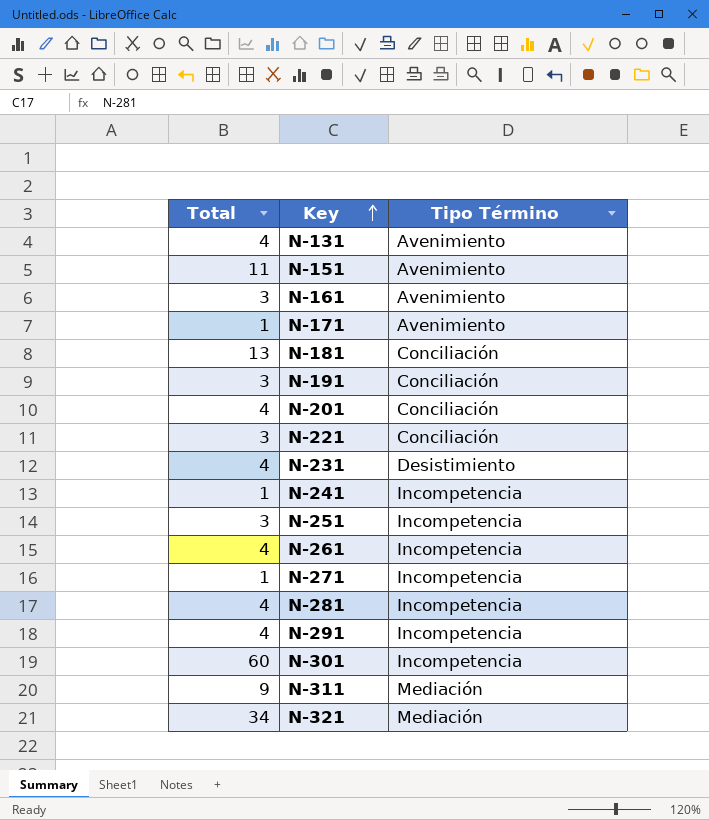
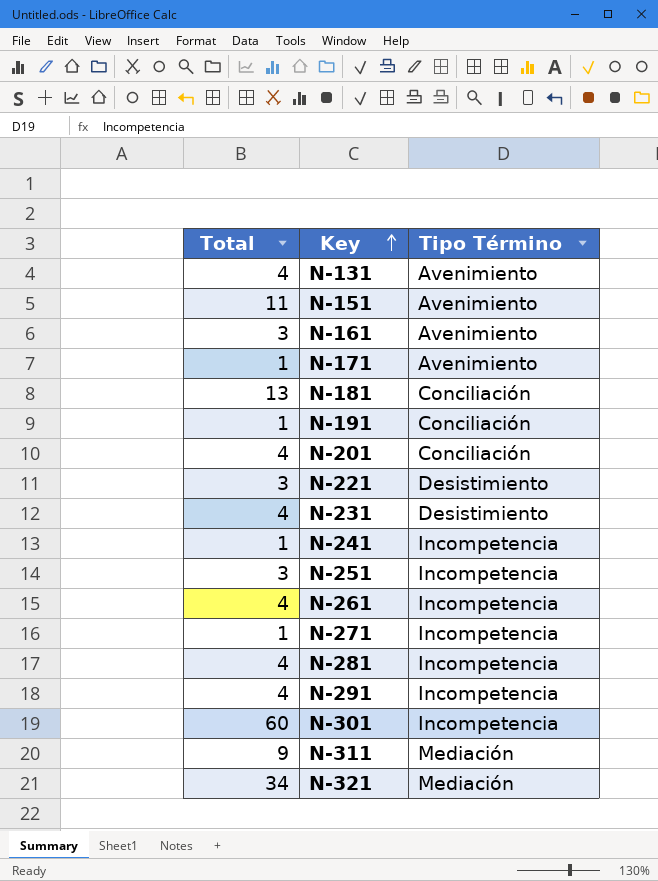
N-191 | Total: 3 -> 1
N-221 | Tipo Término: Conciliación -> Desistimiento

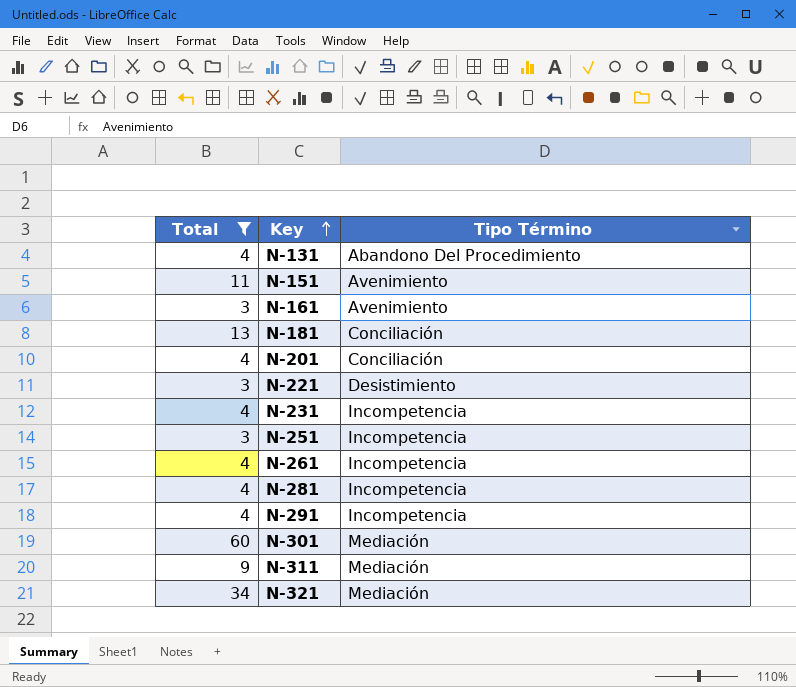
filter: none -> Total != 1
N-131 | Tipo Término: Avenimiento -> Abandono Del Procedimiento
N-231 | Tipo Término: Desistimiento -> Incompetencia
N-301 | Tipo Término: Incompetencia -> Mediación

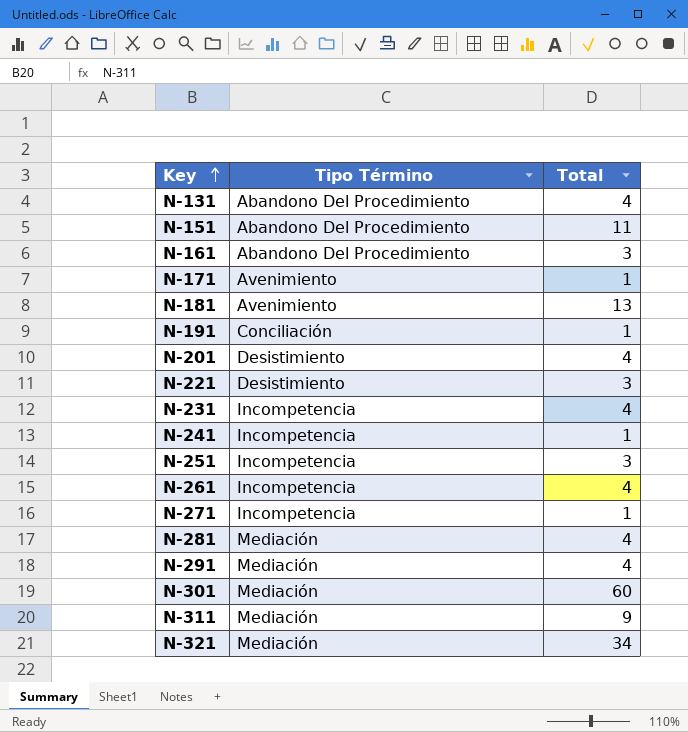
filter: Total != 1 -> none
column Total | position: 1 -> 3
N-151 | Tipo Término: Avenimiento -> Abandono Del Procedimiento
N-161 | Tipo Término: Avenimiento -> Abandono Del Procedimiento
N-181 | Tipo Término: Conciliación -> Avenimiento
N-201 | Tipo Término: Conciliación -> Desistimiento
N-281 | Tipo Término: Incompetencia -> Mediación
N-291 | Tipo Término: Incompetencia -> Mediación

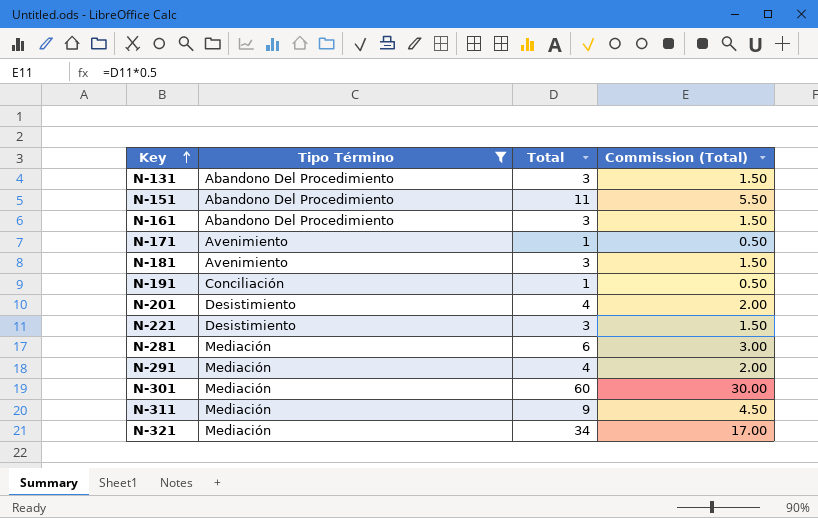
filter: none -> Tipo Término != Incompetencia
column Commission (Total) | formula: none -> [Total] * 0.5
N-131 | Total: 4 -> 3
N-181 | Total: 13 -> 3
N-281 | Total: 4 -> 6

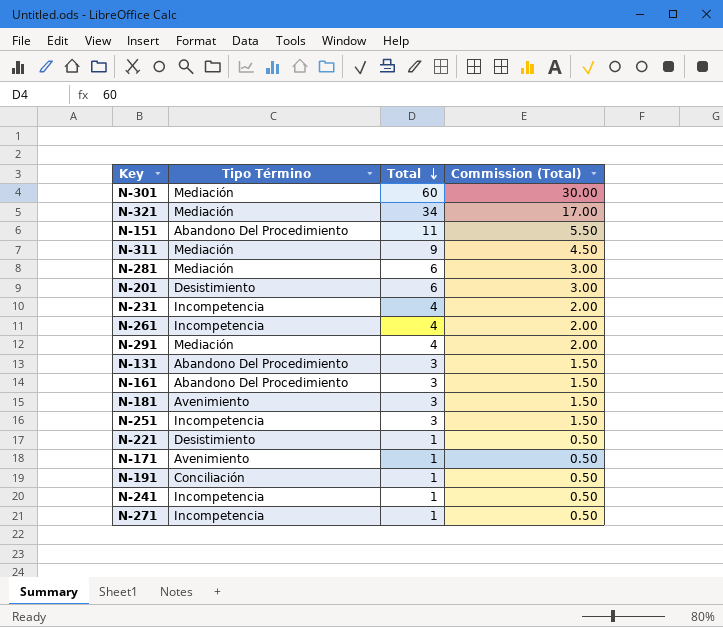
filter: Tipo Término != Incompetencia -> none
row order: Key ascending -> Total descending
N-201 | Total: 4 -> 6
N-201 | Commission (Total): 2.00 -> 3.00
N-221 | Total: 3 -> 1
N-221 | Commission (Total): 1.50 -> 0.50

